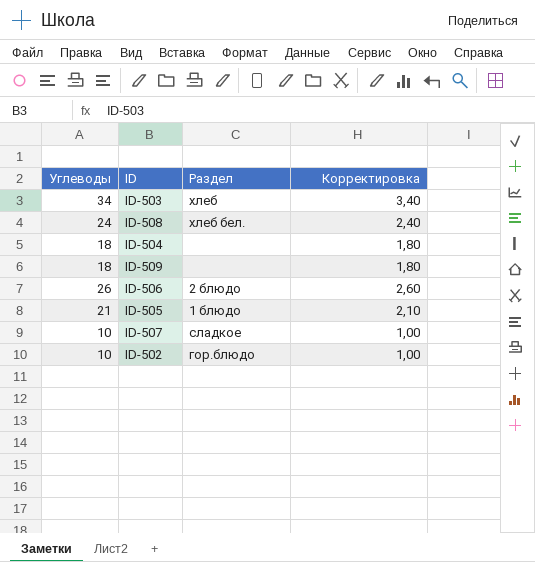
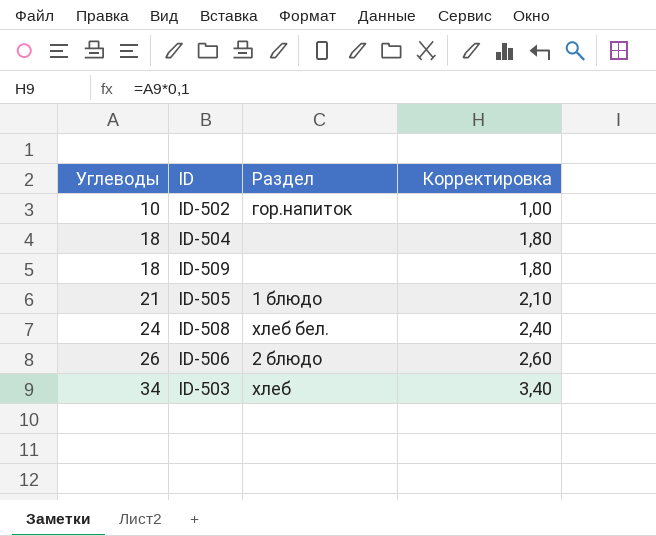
row order: none -> Углеводы ascending
row ID-507: 10 | сладкое | 1,00 -> none
ID-502 | Раздел: гор.блюдо -> гор.напиток

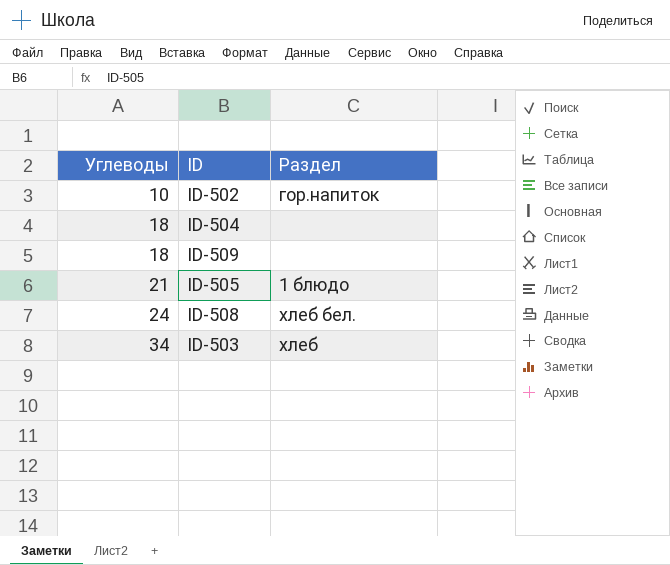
column Корректировка | formula: [Углеводы] * 0,1 -> none
row ID-506: 26 | 2 блюдо | 2,60 -> none

